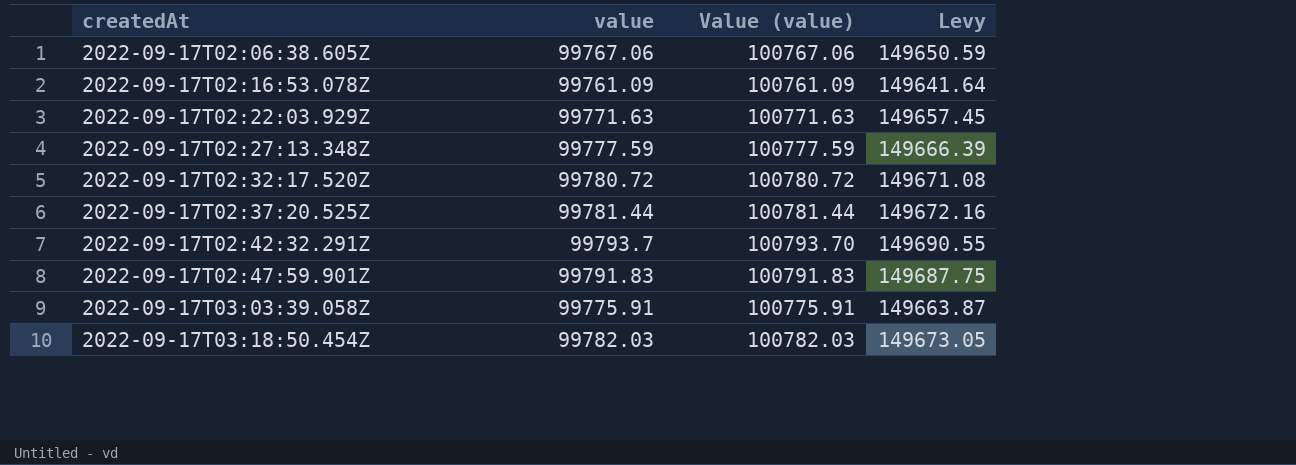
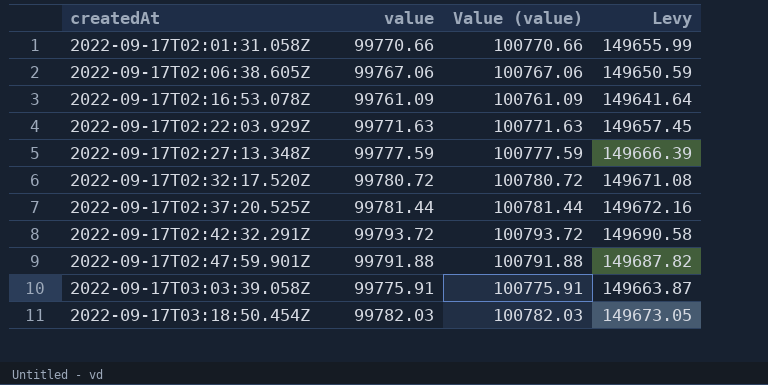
row 2022-09-17T02:01:31.058Z: none -> 99770.66 | 100770.66 | 149655.99
2022-09-17T02:42:32.291Z | value: 99793.7 -> 99793.72
2022-09-17T02:42:32.291Z | Value (value): 100793.70 -> 100793.72
2022-09-17T02:42:32.291Z | Levy: 149690.55 -> 149690.58
2022-09-17T02:47:59.901Z | value: 99791.83 -> 99791.88
2022-09-17T02:47:59.901Z | Value (value): 100791.83 -> 100791.88
2022-09-17T02:47:59.901Z | Levy: 149687.75 -> 149687.82

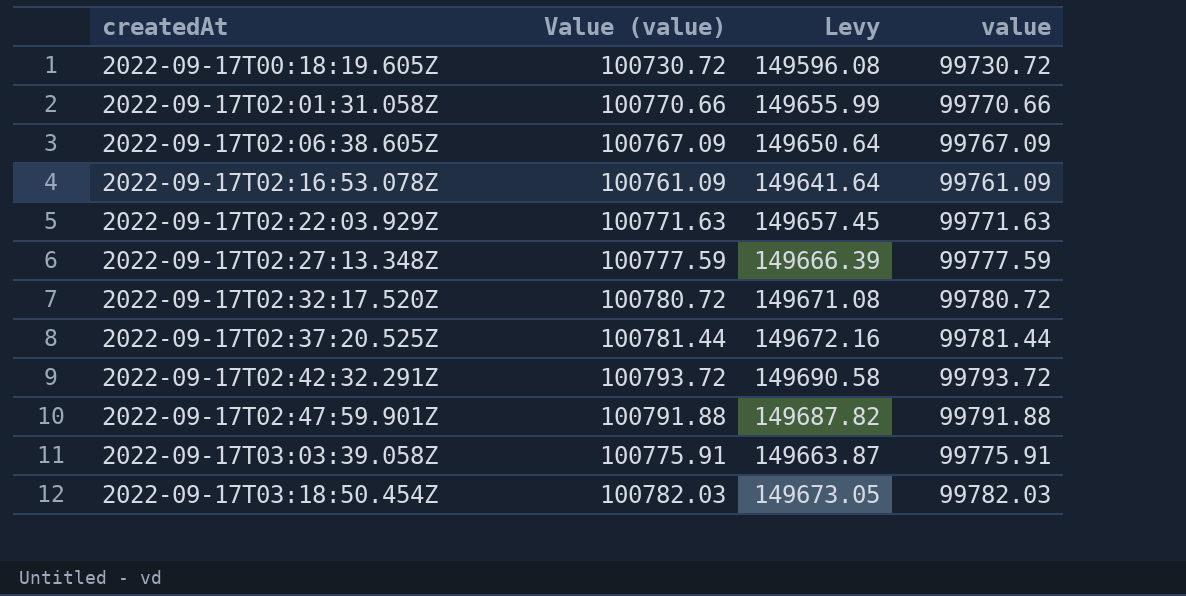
column value | position: 2 -> 4
row 2022-09-17T00:18:19.605Z: none -> 100730.72 | 149596.08 | 99730.72
2022-09-17T02:06:38.605Z | Value (value): 100767.06 -> 100767.09
2022-09-17T02:06:38.605Z | Levy: 149650.59 -> 149650.64
2022-09-17T02:06:38.605Z | value: 99767.06 -> 99767.09

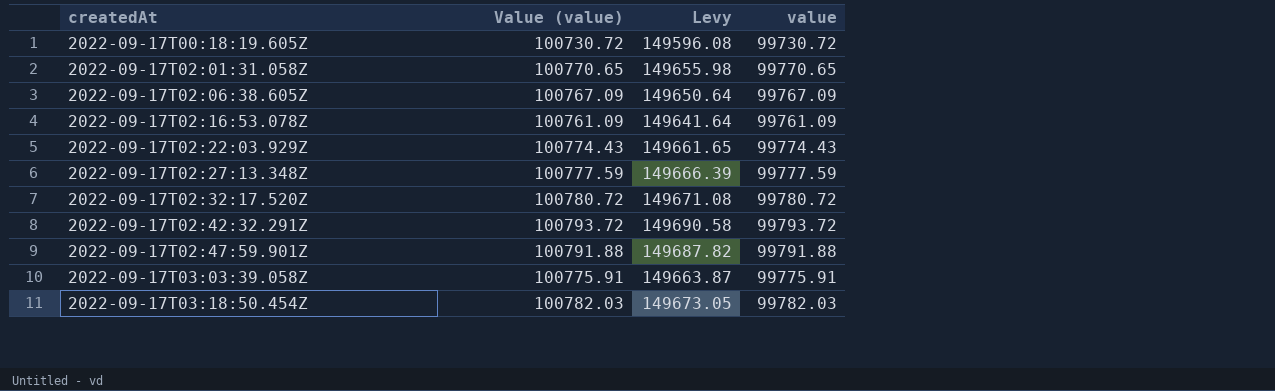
row 2022-09-17T02:37:20.525Z: 100781.44 | 149672.16 | 99781.44 -> none
2022-09-17T02:01:31.058Z | Value (value): 100770.66 -> 100770.65
2022-09-17T02:01:31.058Z | Levy: 149655.99 -> 149655.98
2022-09-17T02:01:31.058Z | value: 99770.66 -> 99770.65
2022-09-17T02:22:03.929Z | Value (value): 100771.63 -> 100774.43
2022-09-17T02:22:03.929Z | Levy: 149657.45 -> 149661.65
2022-09-17T02:22:03.929Z | value: 99771.63 -> 99774.43

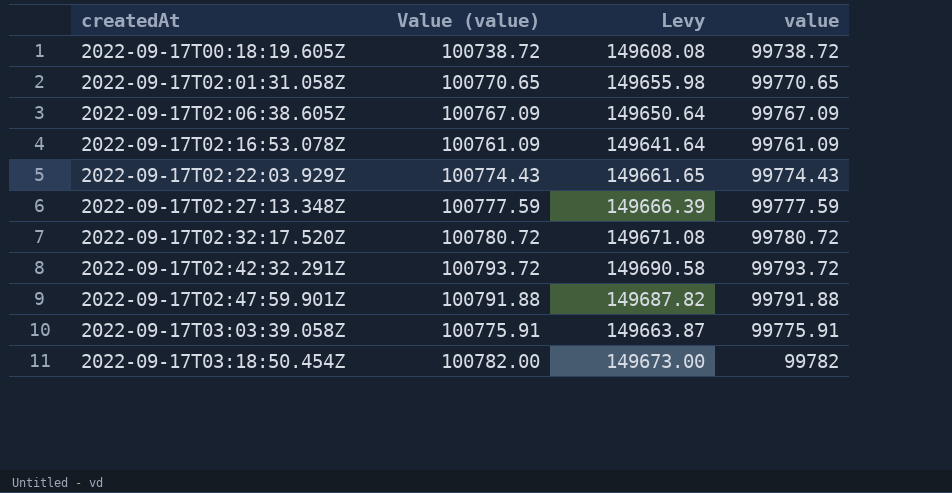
2022-09-17T00:18:19.605Z | Value (value): 100730.72 -> 100738.72
2022-09-17T00:18:19.605Z | Levy: 149596.08 -> 149608.08
2022-09-17T00:18:19.605Z | value: 99730.72 -> 99738.72
2022-09-17T03:18:50.454Z | Value (value): 100782.03 -> 100782.00
2022-09-17T03:18:50.454Z | Levy: 149673.05 -> 149673.00
2022-09-17T03:18:50.454Z | value: 99782.03 -> 99782

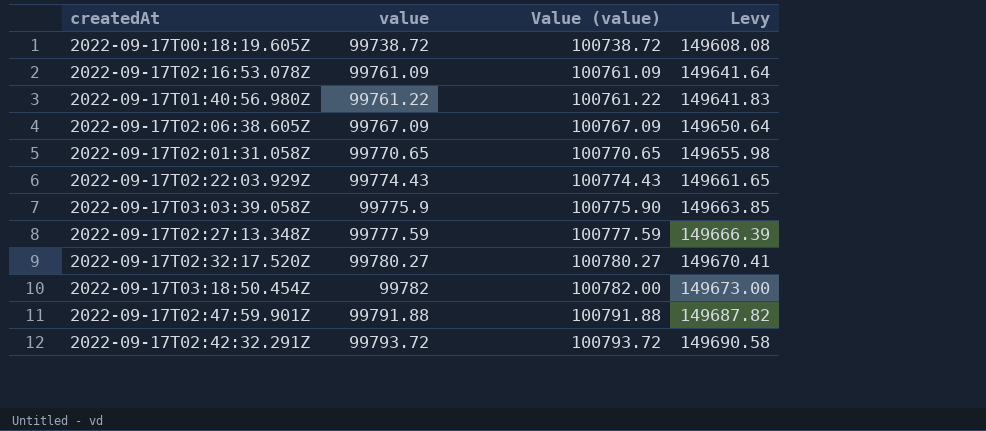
row order: createdAt ascending -> value ascending
column value | position: 4 -> 2
row 2022-09-17T01:40:56.980Z: none -> 99761.22 | 100761.22 | 149641.83
2022-09-17T03:03:39.058Z | value: 99775.91 -> 99775.9
2022-09-17T03:03:39.058Z | Value (value): 100775.91 -> 100775.90
2022-09-17T03:03:39.058Z | Levy: 149663.87 -> 149663.85
2022-09-17T02:32:17.520Z | value: 99780.72 -> 99780.27
2022-09-17T02:32:17.520Z | Value (value): 100780.72 -> 100780.27
2022-09-17T02:32:17.520Z | Levy: 149671.08 -> 149670.41

